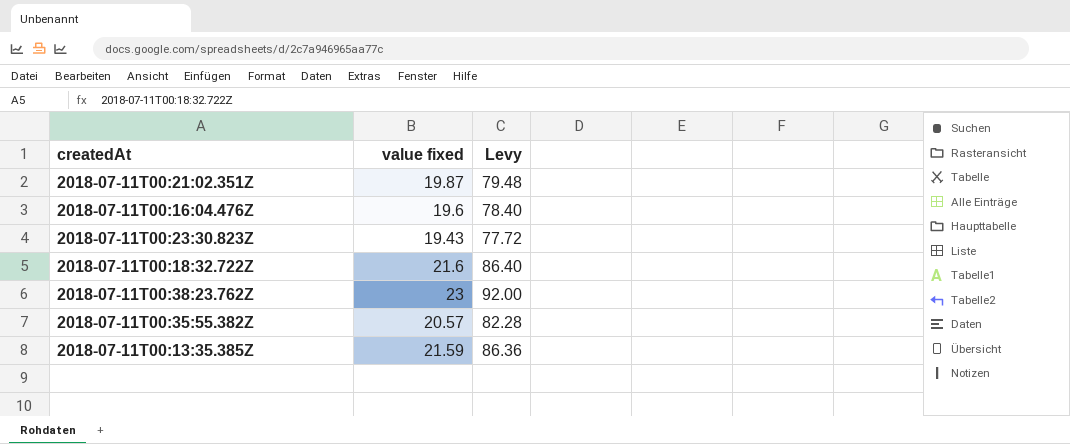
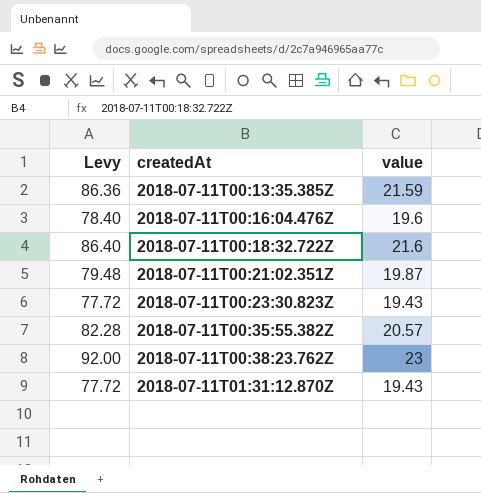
row order: none -> createdAt ascending
column Levy | position: 3 -> 1
column name: value fixed -> value
row 2018-07-11T01:31:12.870Z: none -> 77.72 | 19.43

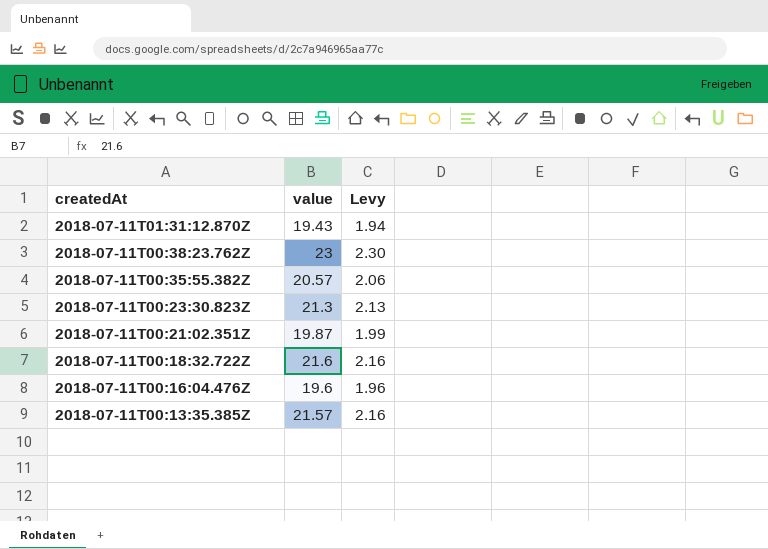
row order: createdAt ascending -> createdAt descending
column Levy | formula: [value] * 4 -> [value] * 0.1
column Levy | position: 1 -> 3
2018-07-11T00:23:30.823Z | value: 19.43 -> 21.3
2018-07-11T00:13:35.385Z | value: 21.59 -> 21.57

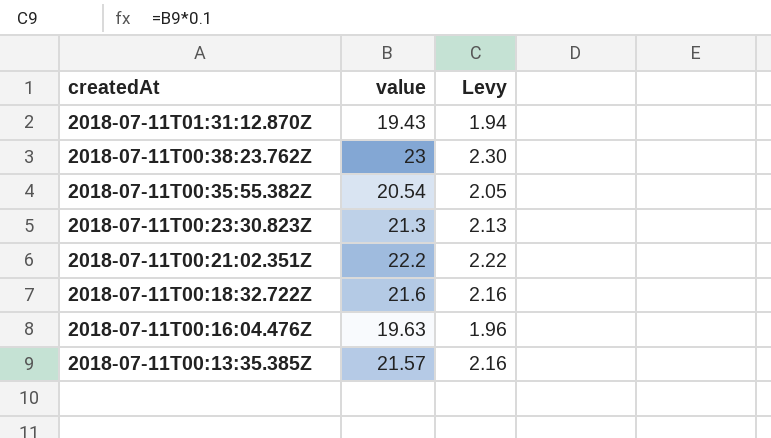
2018-07-11T00:35:55.382Z | value: 20.57 -> 20.54
2018-07-11T00:35:55.382Z | Levy: 2.06 -> 2.05
2018-07-11T00:21:02.351Z | value: 19.87 -> 22.2
2018-07-11T00:21:02.351Z | Levy: 1.99 -> 2.22
2018-07-11T00:16:04.476Z | value: 19.6 -> 19.63

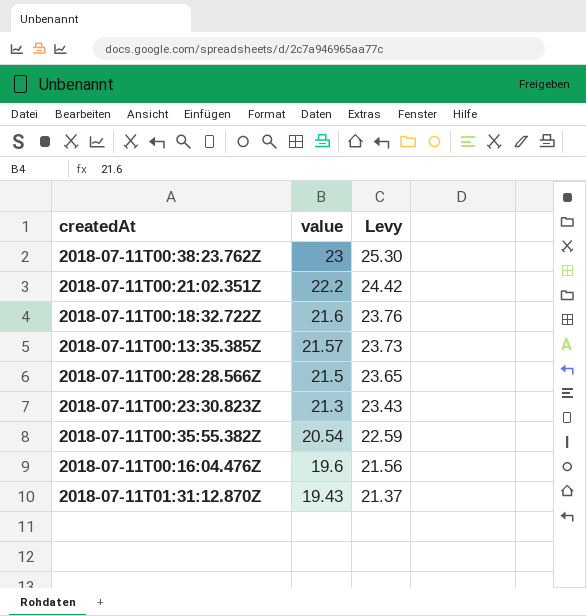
row order: createdAt descending -> value descending
column Levy | formula: [value] * 0.1 -> [value] * 1.1
row 2018-07-11T00:28:28.566Z: none -> 21.5 | 23.65
2018-07-11T00:16:04.476Z | value: 19.63 -> 19.6

